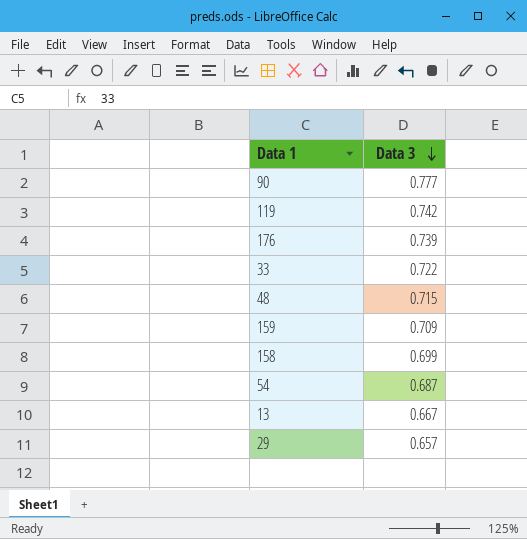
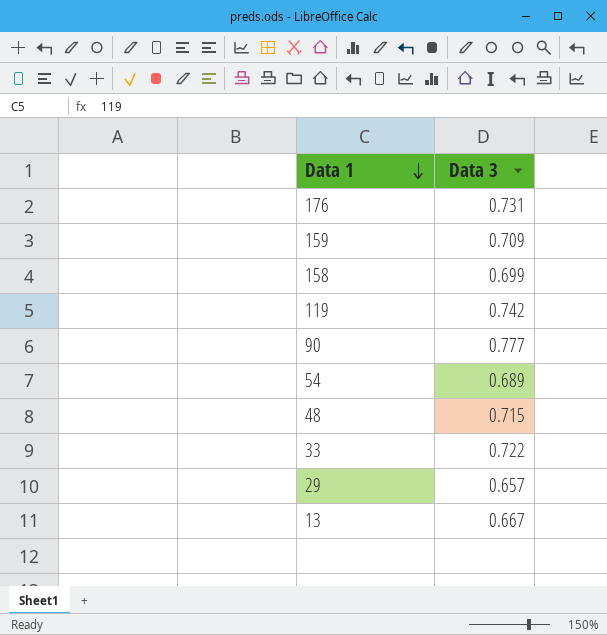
row order: Data 3 descending -> Data 1 descending
176 | Data 3: 0.739 -> 0.731
54 | Data 3: 0.687 -> 0.689

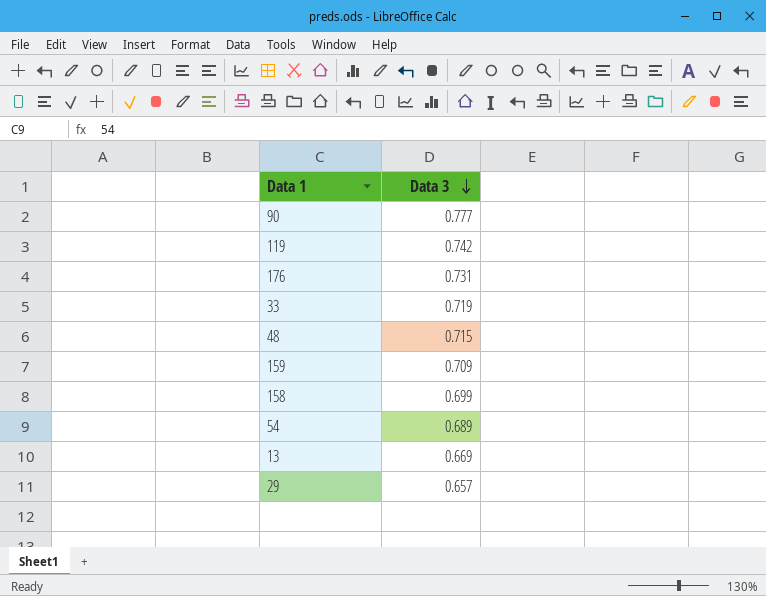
row order: Data 1 descending -> Data 3 descending
33 | Data 3: 0.722 -> 0.719
13 | Data 3: 0.667 -> 0.669

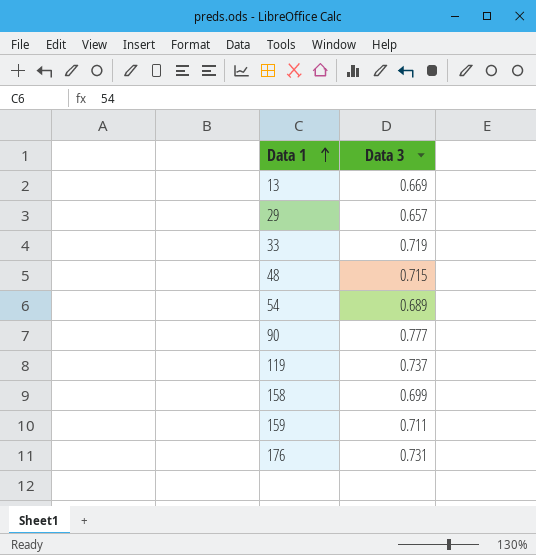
row order: Data 3 descending -> Data 1 ascending
119 | Data 3: 0.742 -> 0.737
159 | Data 3: 0.709 -> 0.711

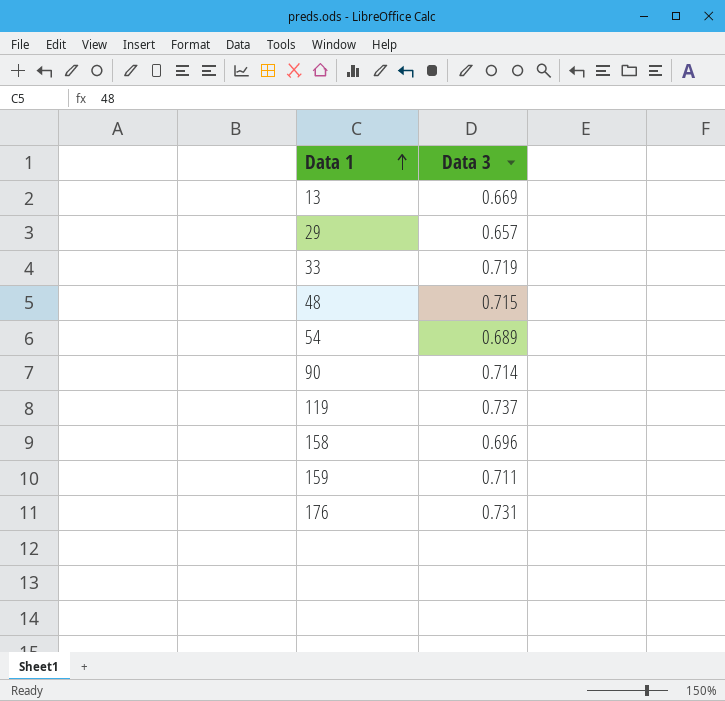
90 | Data 3: 0.777 -> 0.714
158 | Data 3: 0.699 -> 0.696

